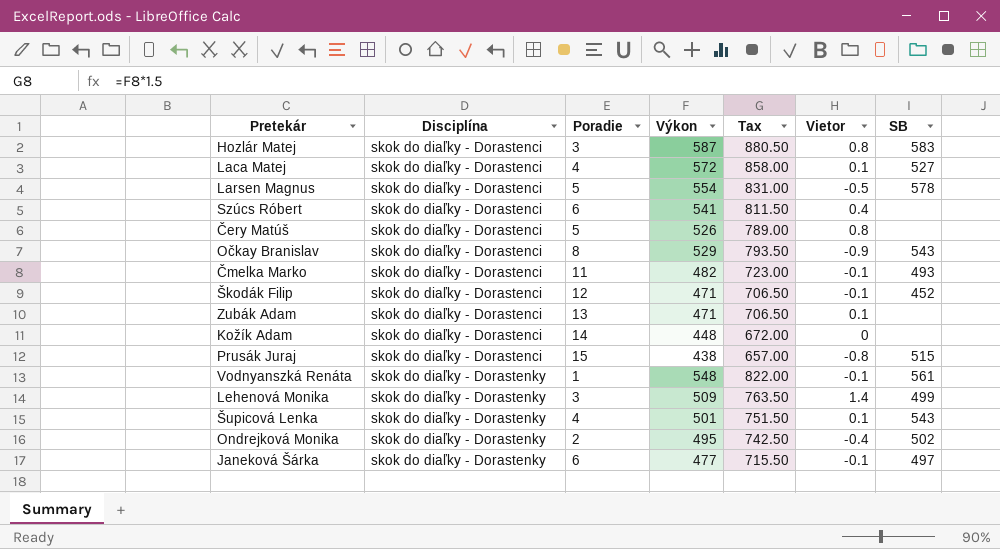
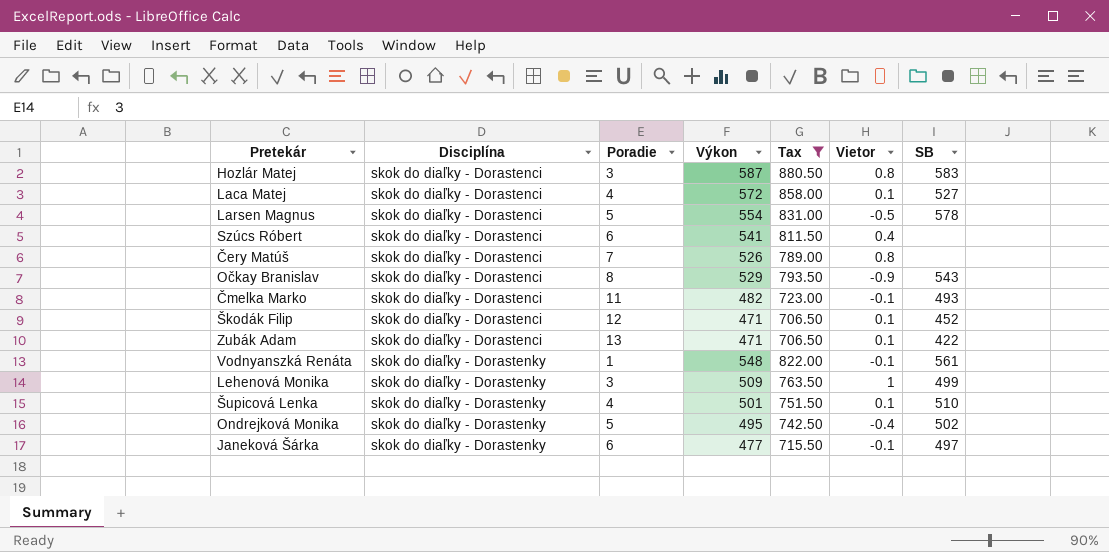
filter: none -> Tax >= 706.50
Čery Matúš | Poradie: 5 -> 7
Škodák Filip | Vietor: -0.1 -> 0.1
Zubák Adam | SB: none -> 422
Lehenová Monika | Vietor: 1.4 -> 1
Šupicová Lenka | SB: 543 -> 510
Ondrejková Monika | Poradie: 2 -> 5

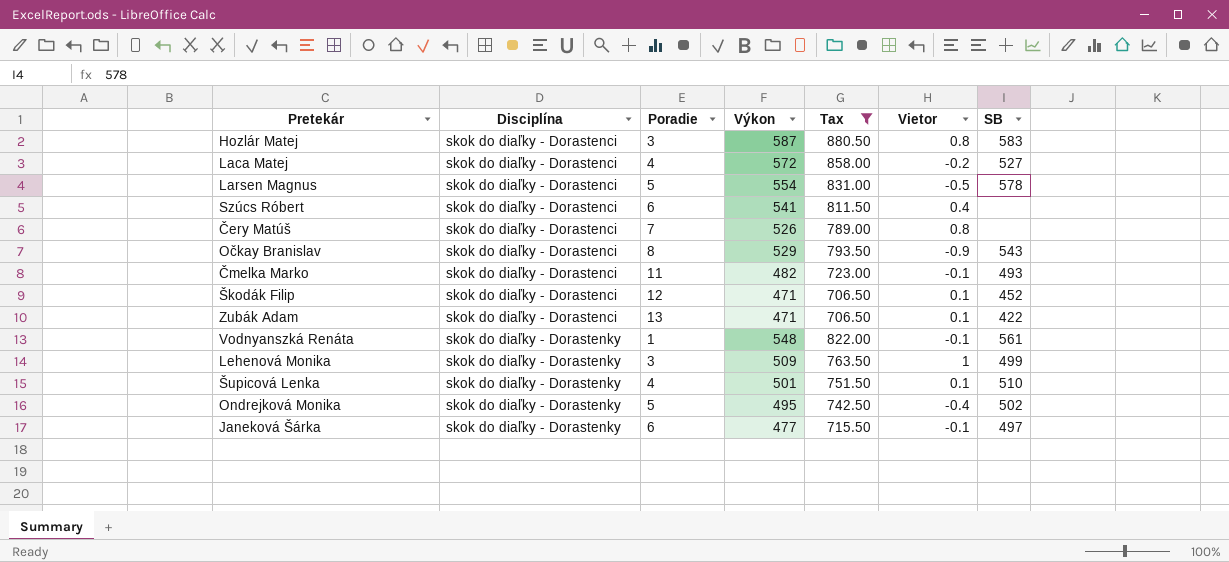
Laca Matej | Vietor: 0.1 -> -0.2

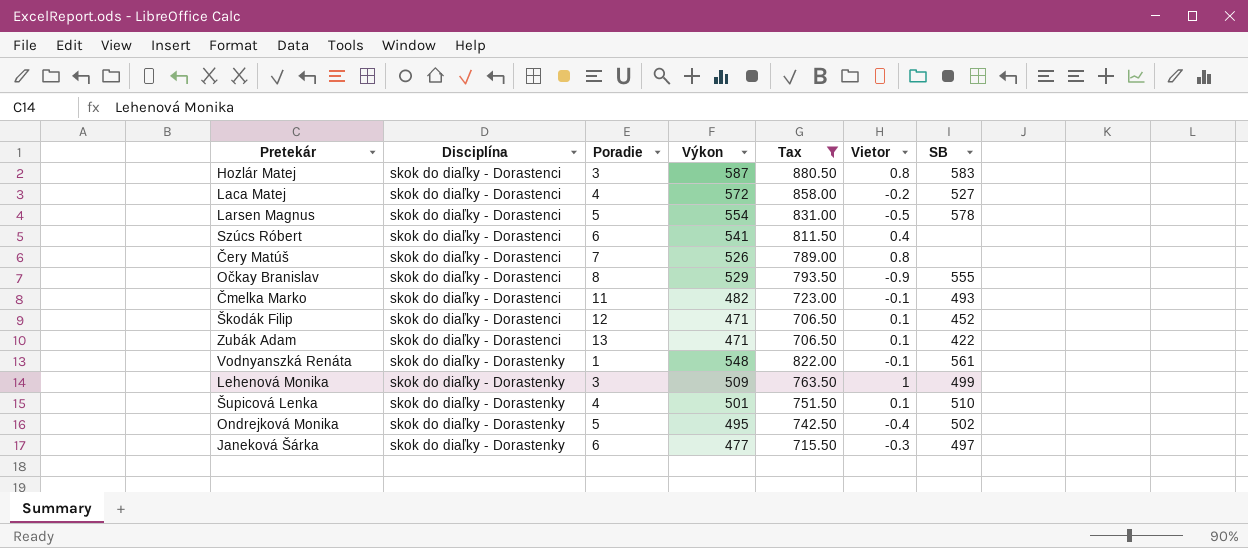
Očkay Branislav | SB: 543 -> 555
Janeková Šárka | Vietor: -0.1 -> -0.3

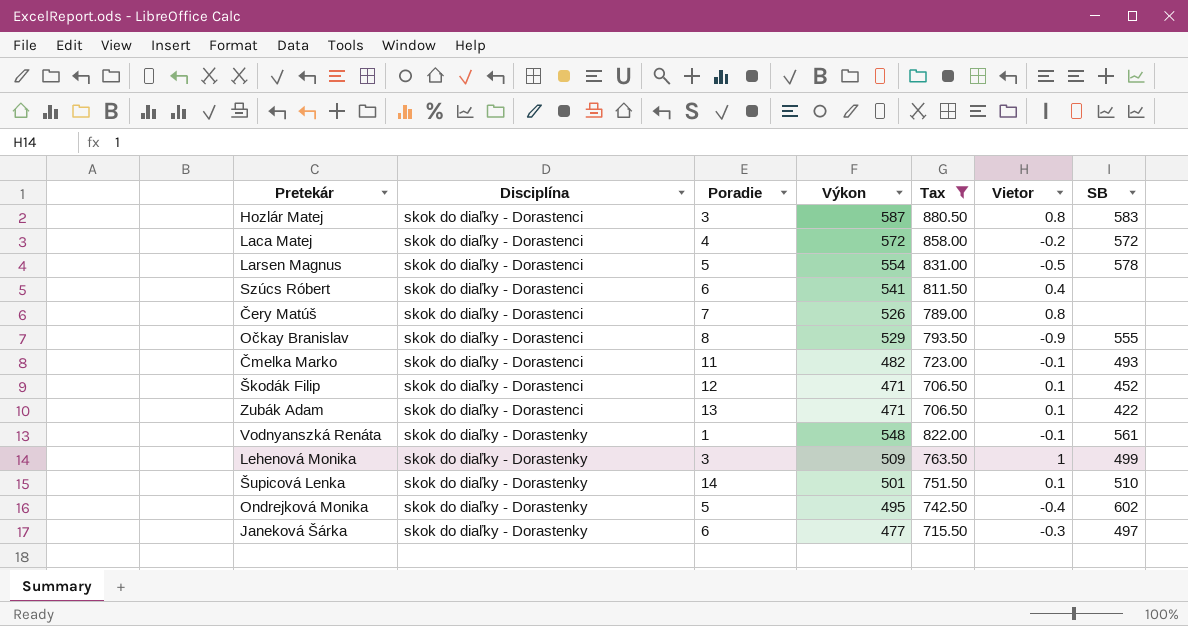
Laca Matej | SB: 527 -> 572
Šupicová Lenka | Poradie: 4 -> 14
Ondrejková Monika | SB: 502 -> 602

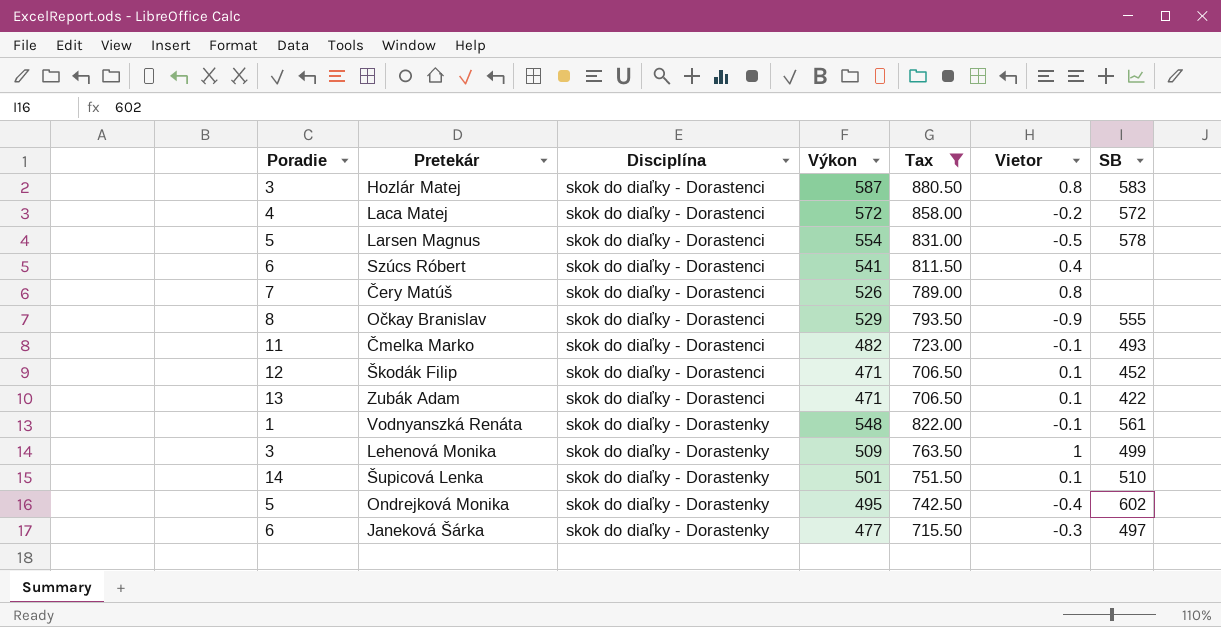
column Poradie | position: 3 -> 1

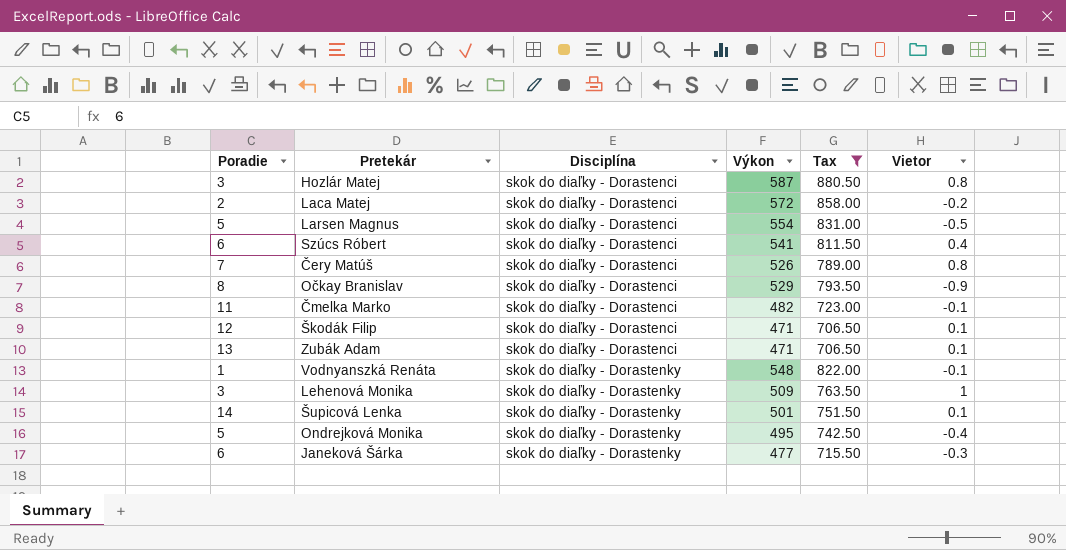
column SB | position: 7 -> none
Laca Matej | Poradie: 4 -> 2

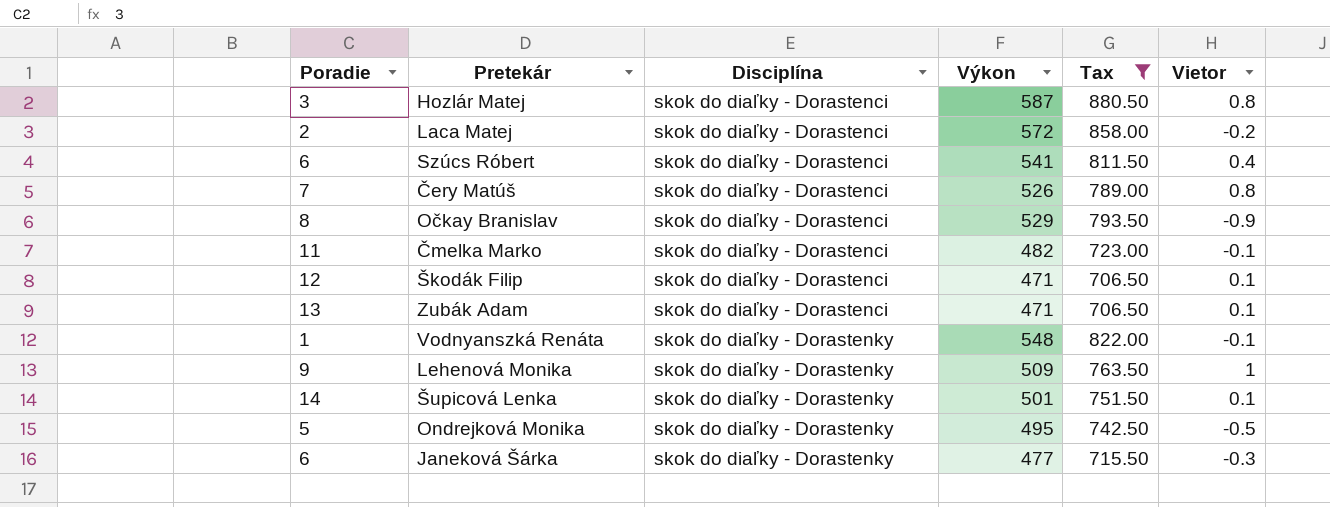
row Larsen Magnus: 5 | skok do diaľky - Dorastenci | 554 | 831.00 | -0.5 -> none
Lehenová Monika | Poradie: 3 -> 9
Ondrejková Monika | Vietor: -0.4 -> -0.5

